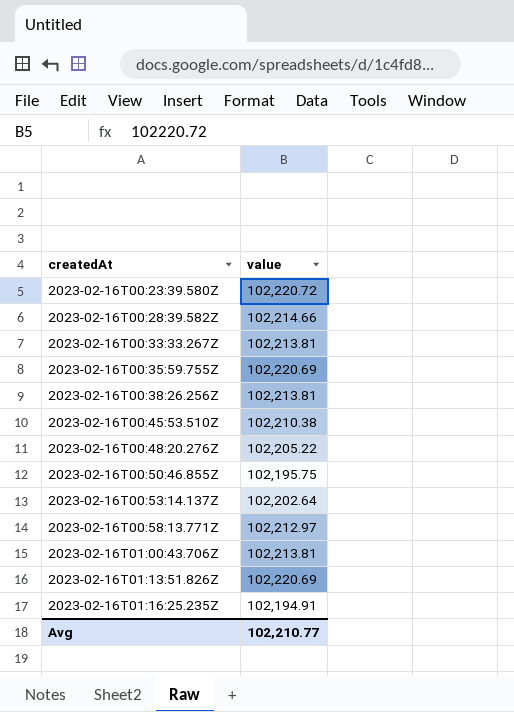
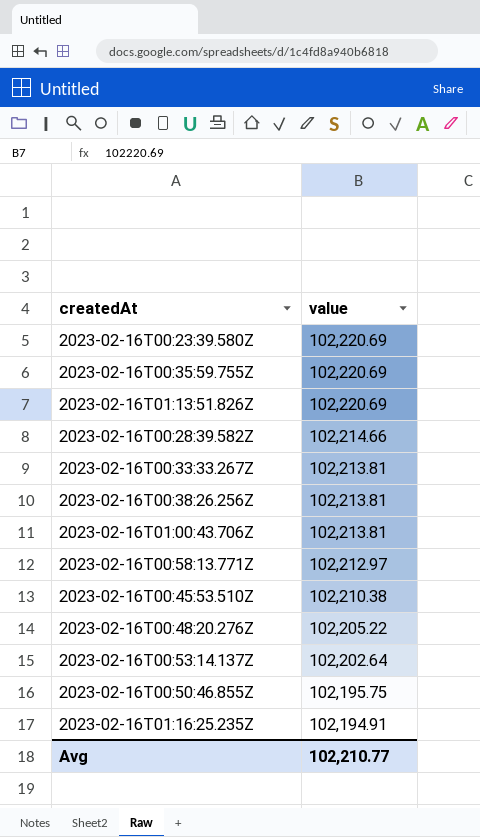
row order: createdAt ascending -> value descending
2023-02-16T00:23:39.580Z | value: 102,220.72 -> 102,220.69

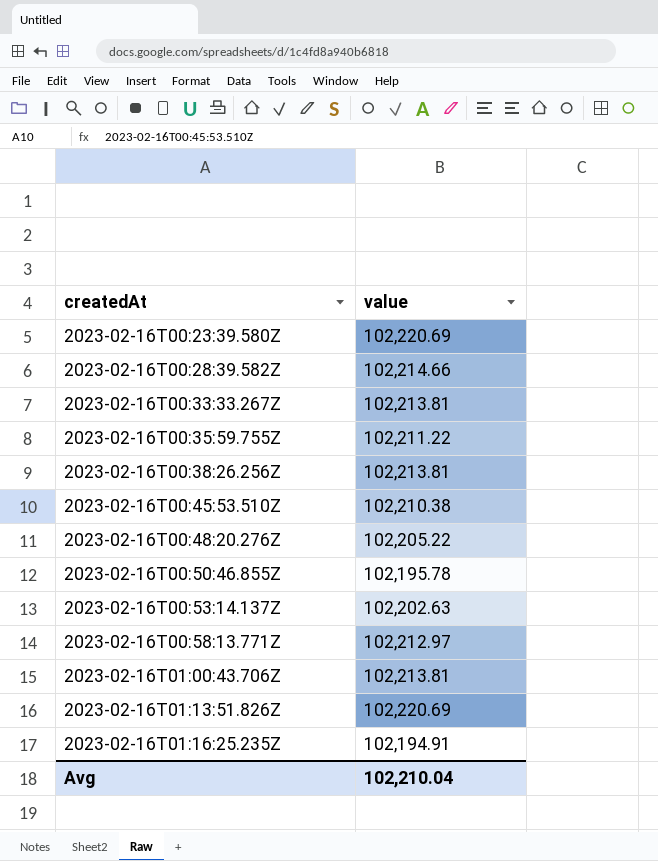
row order: value descending -> createdAt ascending
2023-02-16T00:35:59.755Z | value: 102,220.69 -> 102,211.22
2023-02-16T00:50:46.855Z | value: 102,195.75 -> 102,195.78
2023-02-16T00:53:14.137Z | value: 102,202.64 -> 102,202.63
Avg | value: 102,210.77 -> 102,210.04

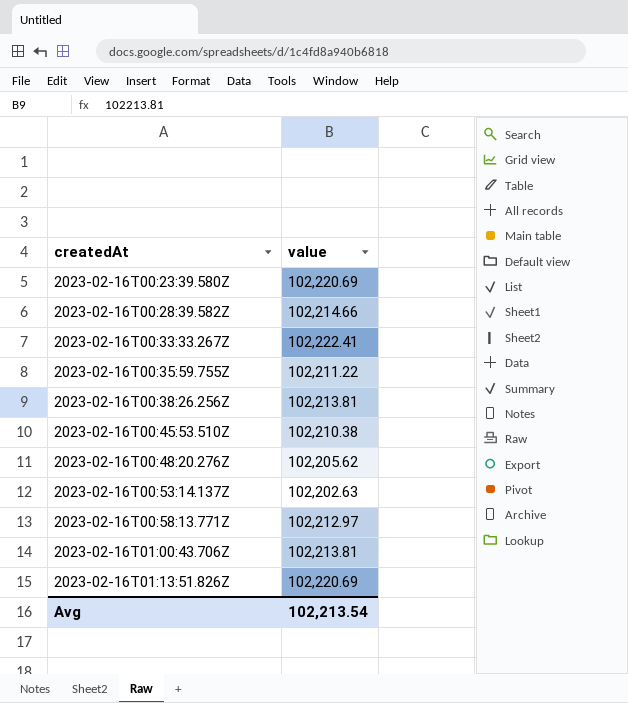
row 2023-02-16T00:50:46.855Z: 102,195.78 -> none
row 2023-02-16T01:16:25.235Z: 102,194.91 -> none
2023-02-16T00:33:33.267Z | value: 102,213.81 -> 102,222.41
2023-02-16T00:48:20.276Z | value: 102,205.22 -> 102,205.62
Avg | value: 102,210.04 -> 102,213.54

